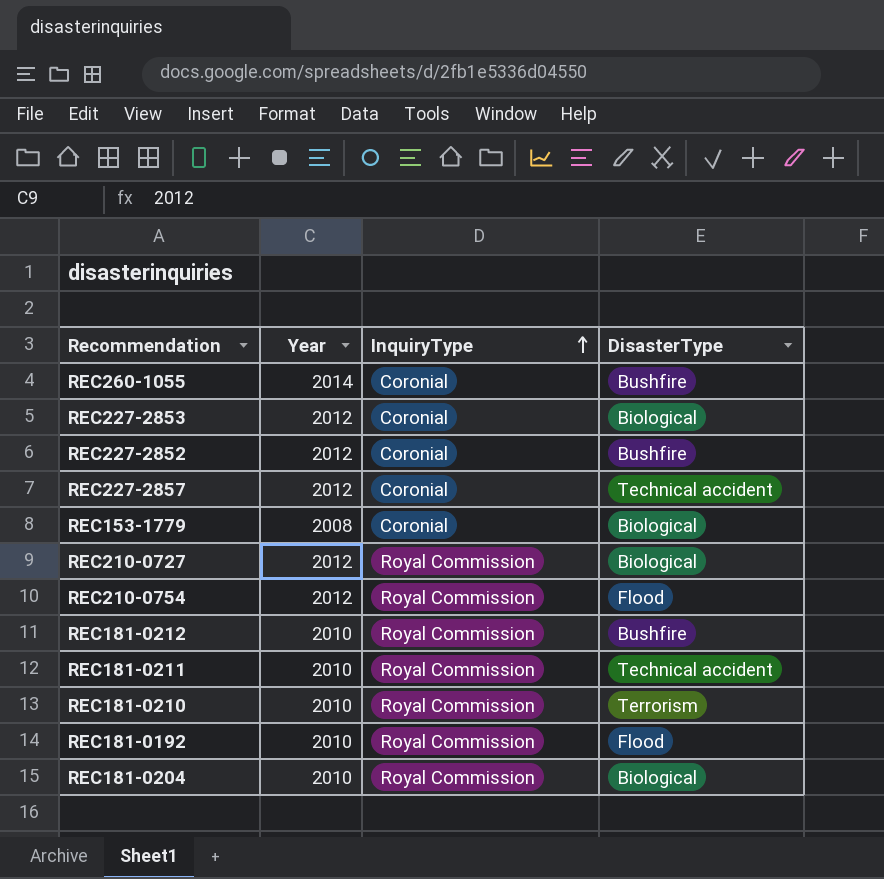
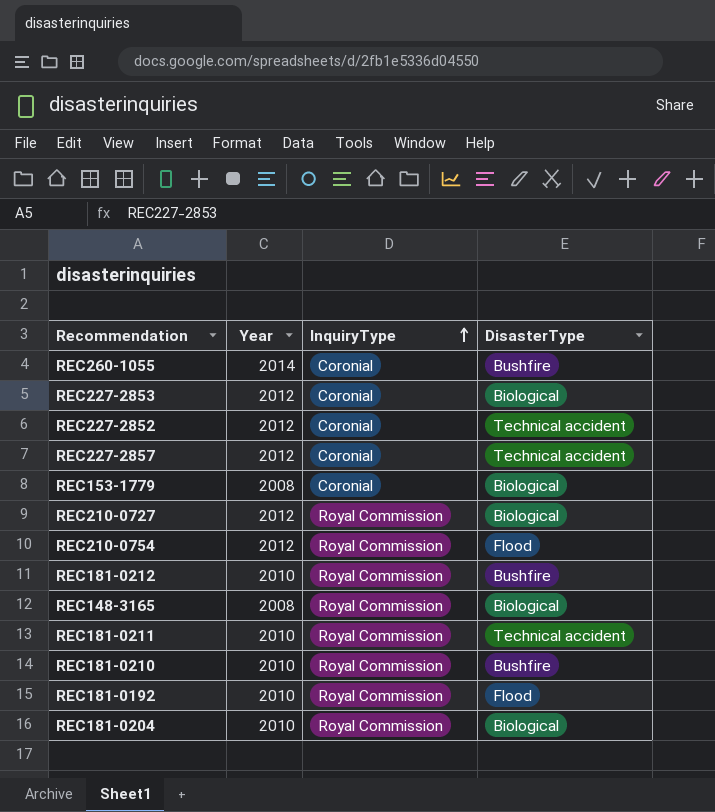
REC227-2852 | DisasterType: Bushfire -> Technical accident
row REC148-3165: none -> 2008 | Royal Commission | Biological
REC181-0210 | DisasterType: Terrorism -> Bushfire

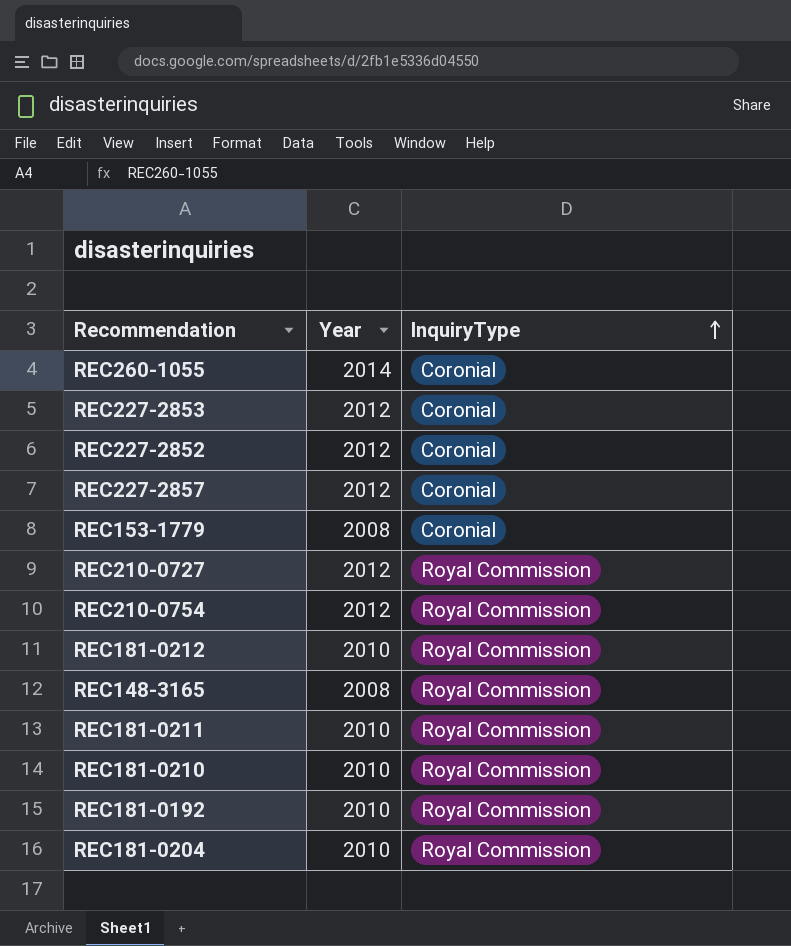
column DisasterType | position: 4 -> none

